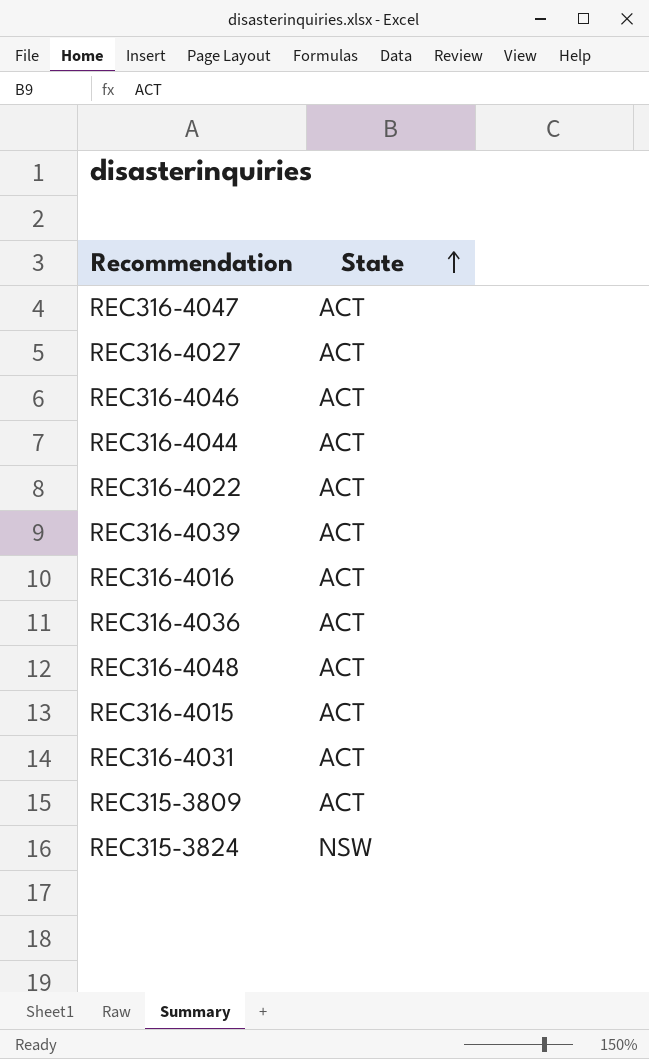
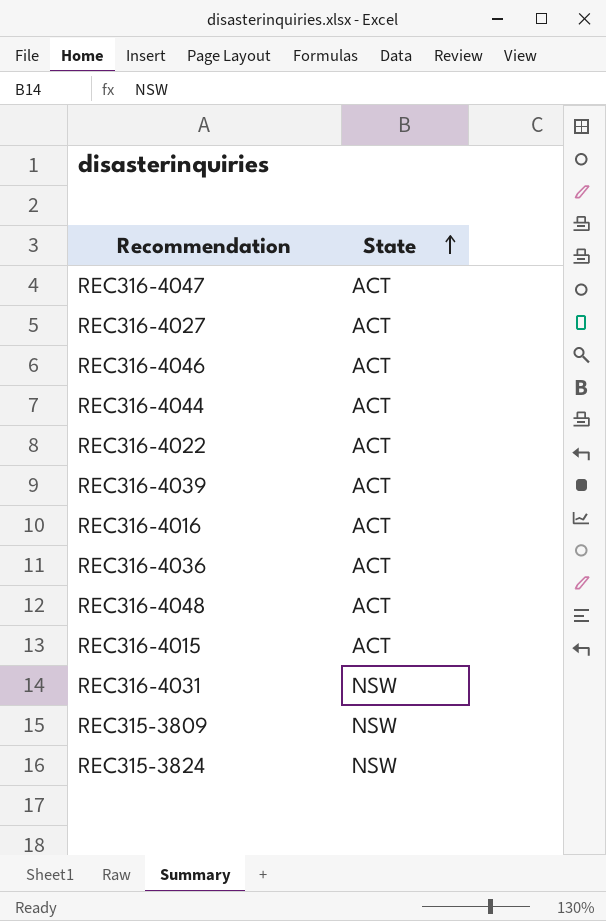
REC316-4031 | State: ACT -> NSW
REC315-3809 | State: ACT -> NSW

